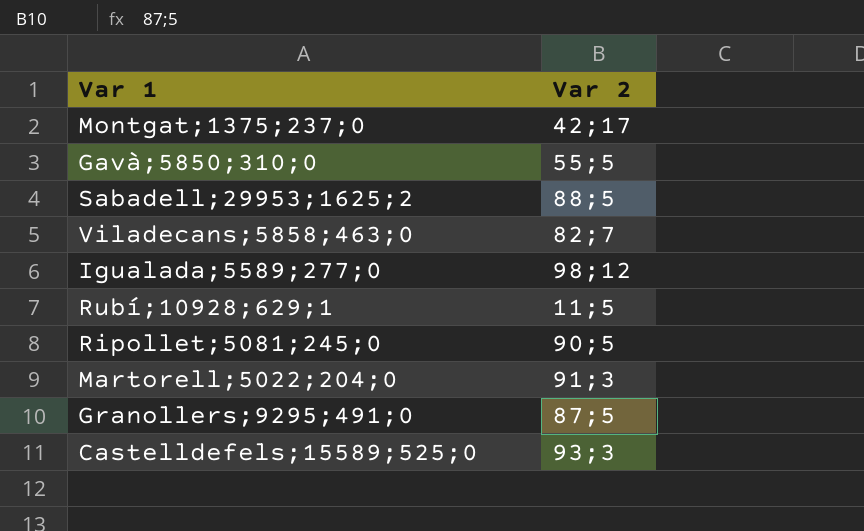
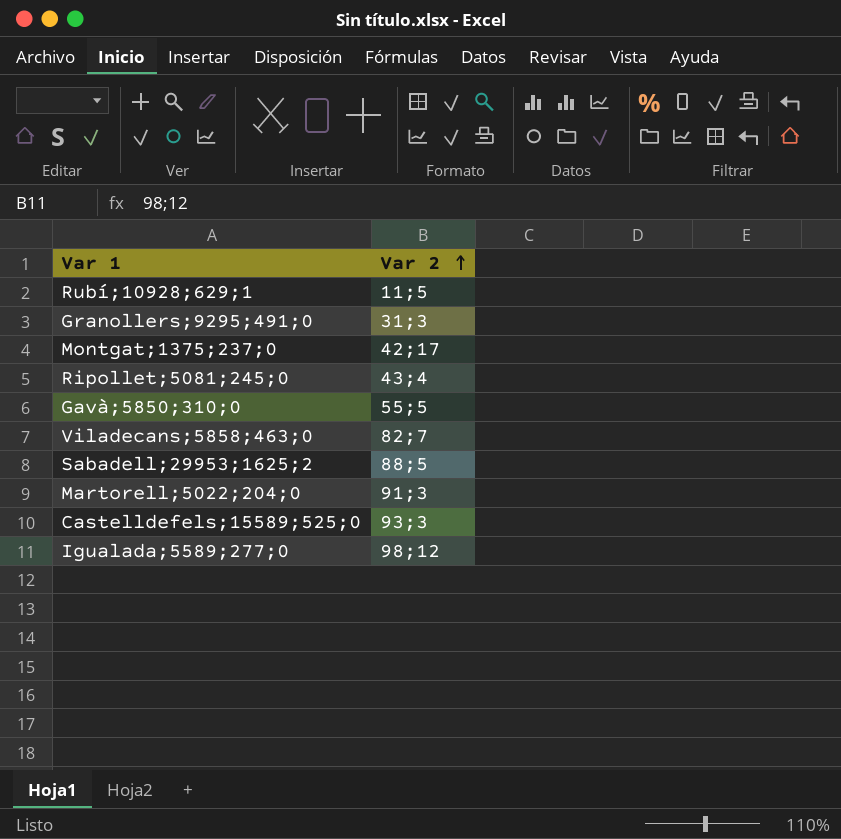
row order: none -> Var 2 ascending
Granollers;9295;491;0 | Var 2: 87;5 -> 31;3
Ripollet;5081;245;0 | Var 2: 90;5 -> 43;4

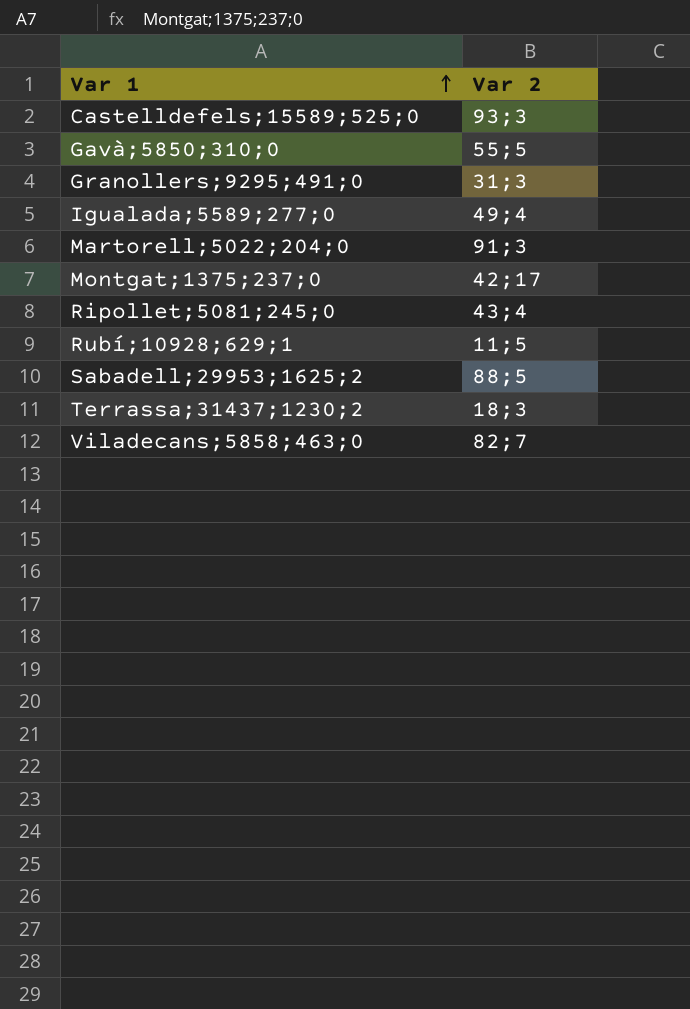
row order: Var 2 ascending -> Var 1 ascending
Igualada;5589;277;0 | Var 2: 98;12 -> 49;4
row Terrassa;31437;1230;2: none -> 18;3

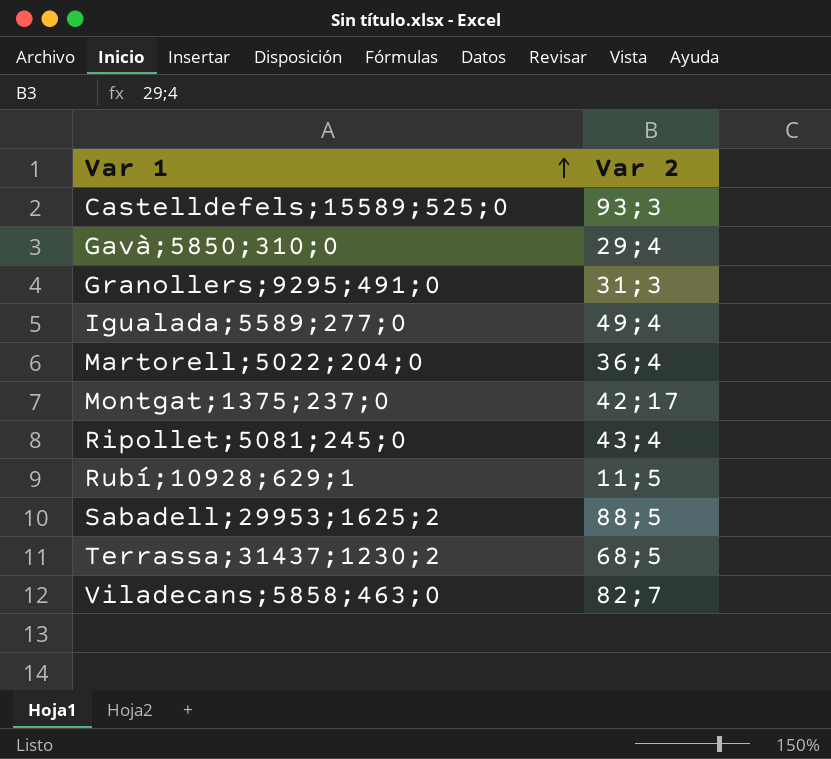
Gavà;5850;310;0 | Var 2: 55;5 -> 29;4
Martorell;5022;204;0 | Var 2: 91;3 -> 36;4
Terrassa;31437;1230;2 | Var 2: 18;3 -> 68;5

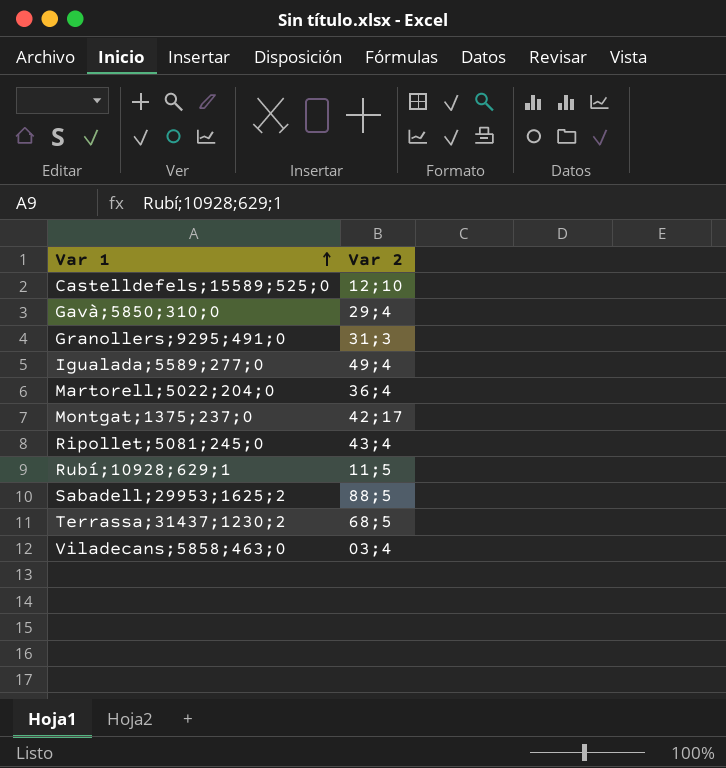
Castelldefels;15589;525;0 | Var 2: 93;3 -> 12;10
Viladecans;5858;463;0 | Var 2: 82;7 -> 03;4

